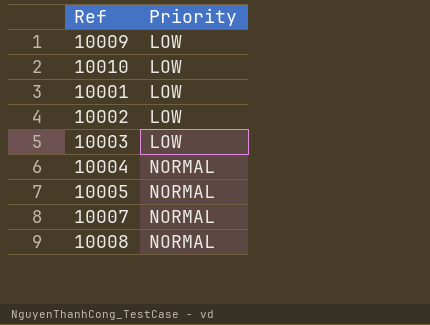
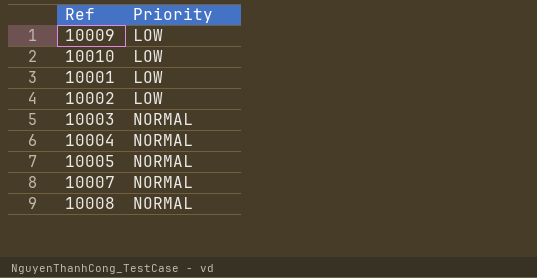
10003 | Priority: LOW -> NORMAL

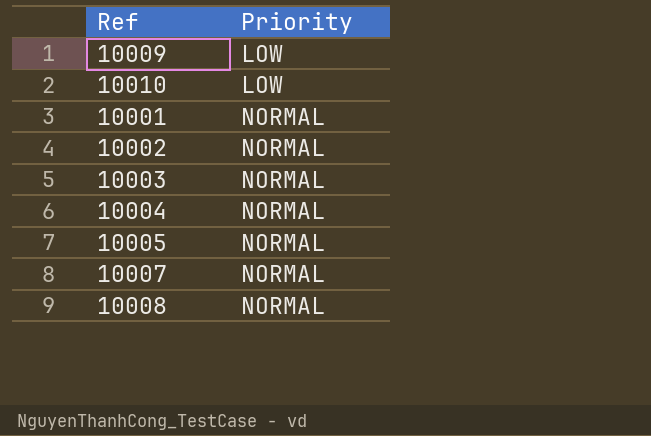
10001 | Priority: LOW -> NORMAL
10002 | Priority: LOW -> NORMAL

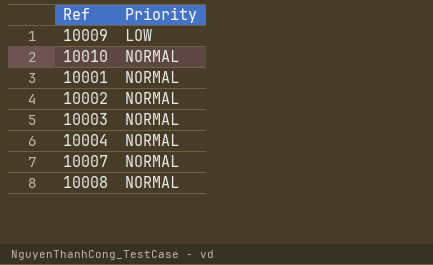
row 10005: NORMAL -> none
10010 | Priority: LOW -> NORMAL

